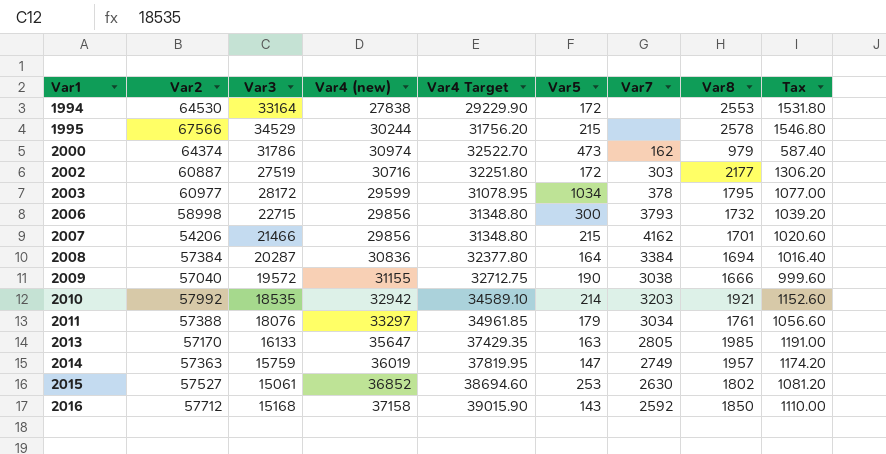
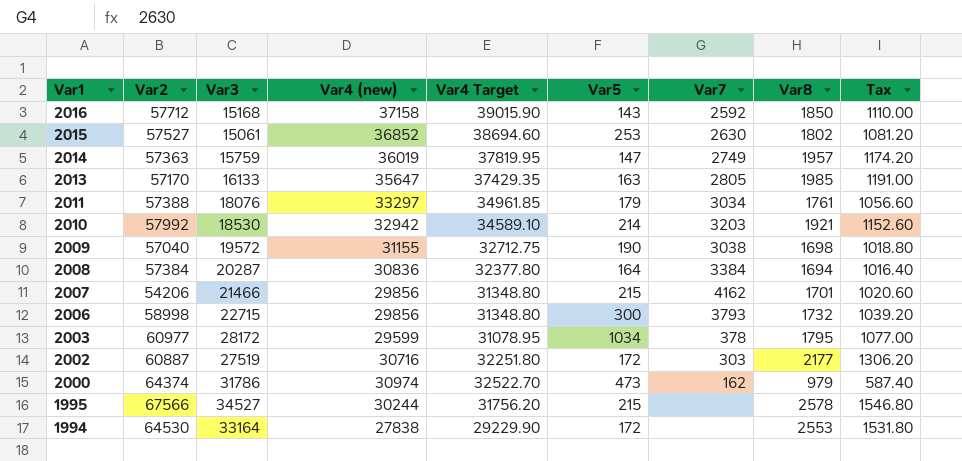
row order: Var1 ascending -> Var1 descending
2010 | Var3: 18535 -> 18530
2009 | Var8: 1666 -> 1698
2009 | Tax: 999.60 -> 1018.80
1995 | Var3: 34529 -> 34527

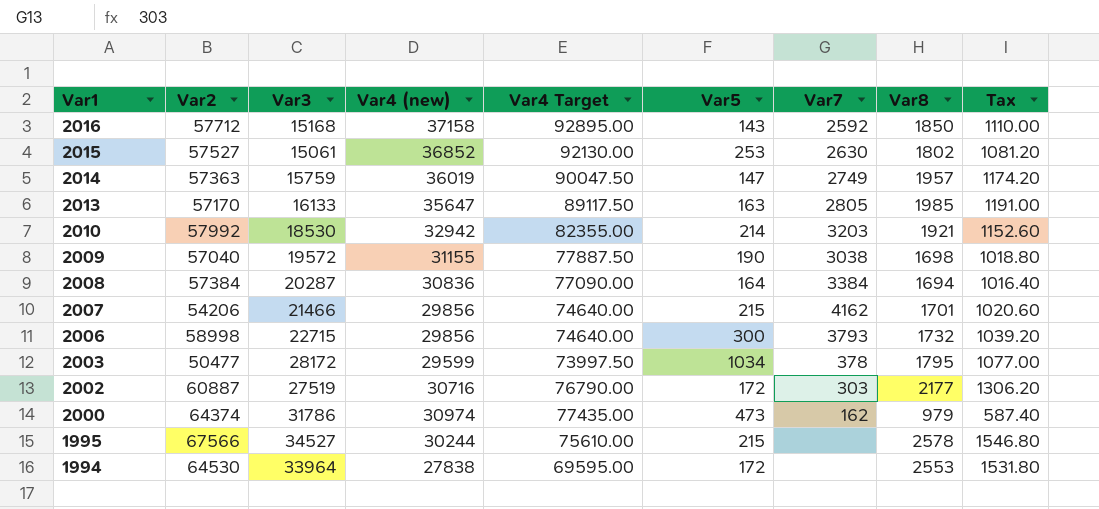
column Var4 Target | formula: [Var4 (new)] * 1.05 -> [Var4 (new)] * 2.5
row 2011: 57388 | 18076 | 33297 | 34961.85 | 179 | 3034 | 1761 | 1056.60 -> none
2003 | Var2: 60977 -> 50477
1994 | Var3: 33164 -> 33964

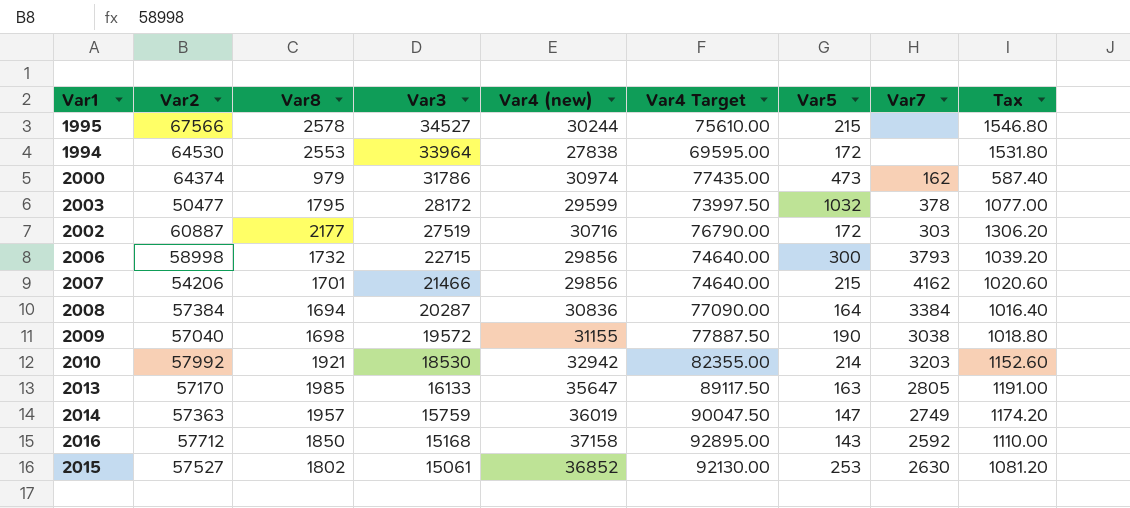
row order: Var1 descending -> Var3 descending
column Var8 | position: 8 -> 3
2003 | Var5: 1034 -> 1032

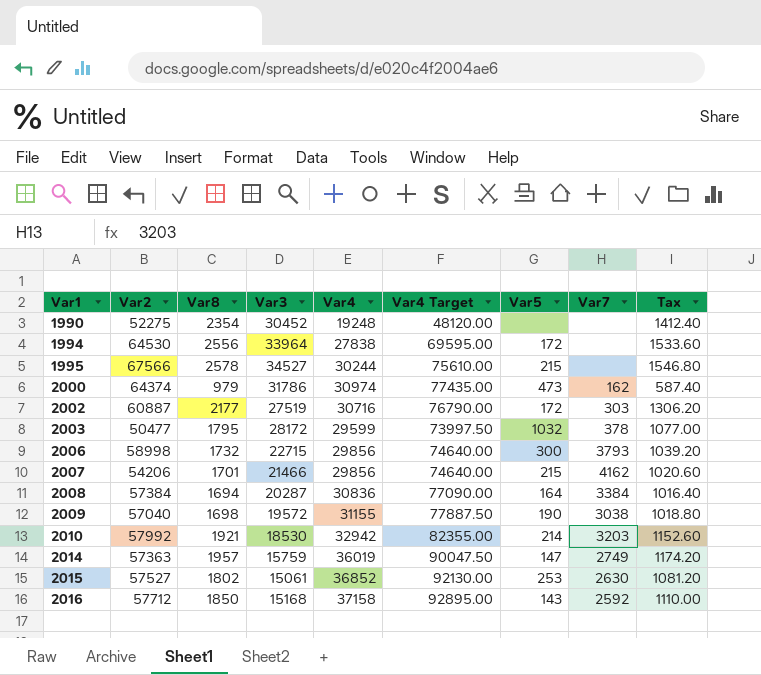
row order: Var3 descending -> Var1 ascending
column name: Var4 (new) -> Var4
row 2013: 57170 | 1985 | 16133 | 35647 | 89117.50 | 163 | 2805 | 1191.00 -> none
row 1990: none -> 52275 | 2354 | 30452 | 19248 | 48120.00 | none | none | 1412.40
1994 | Var8: 2553 -> 2556
1994 | Tax: 1531.80 -> 1533.60

